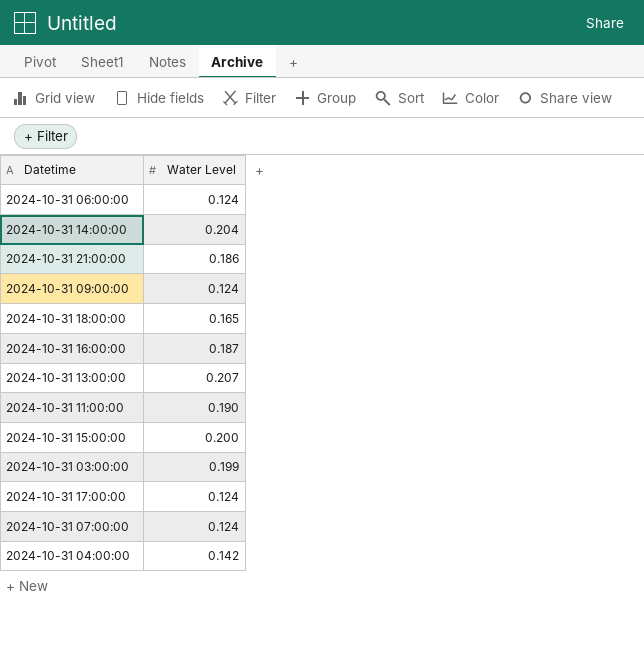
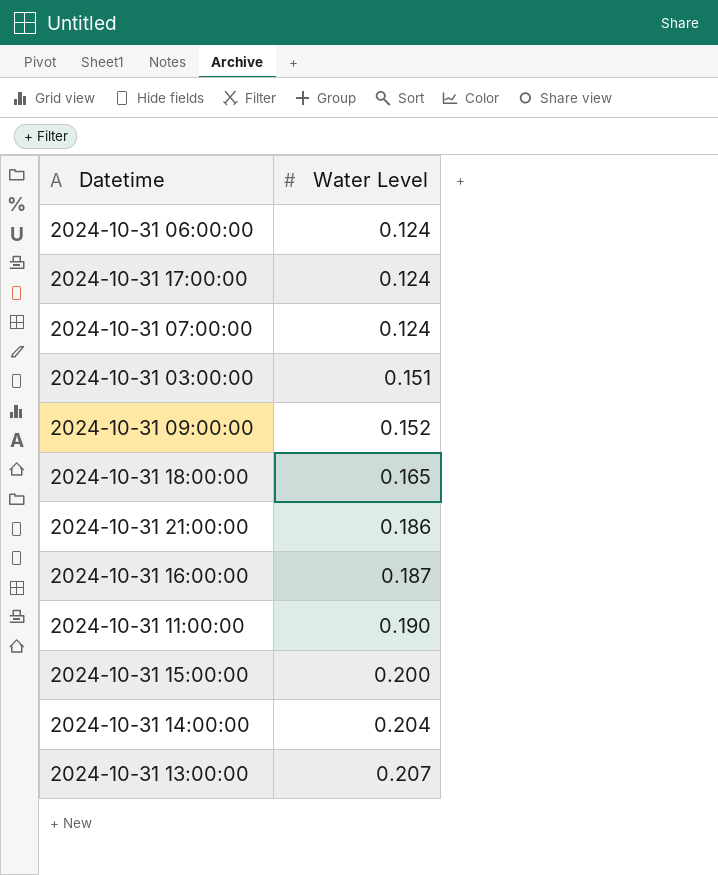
row order: none -> Water Level ascending
row 2024-10-31 04:00:00: 0.142 -> none
2024-10-31 03:00:00 | Water Level: 0.199 -> 0.151
2024-10-31 09:00:00 | Water Level: 0.124 -> 0.152

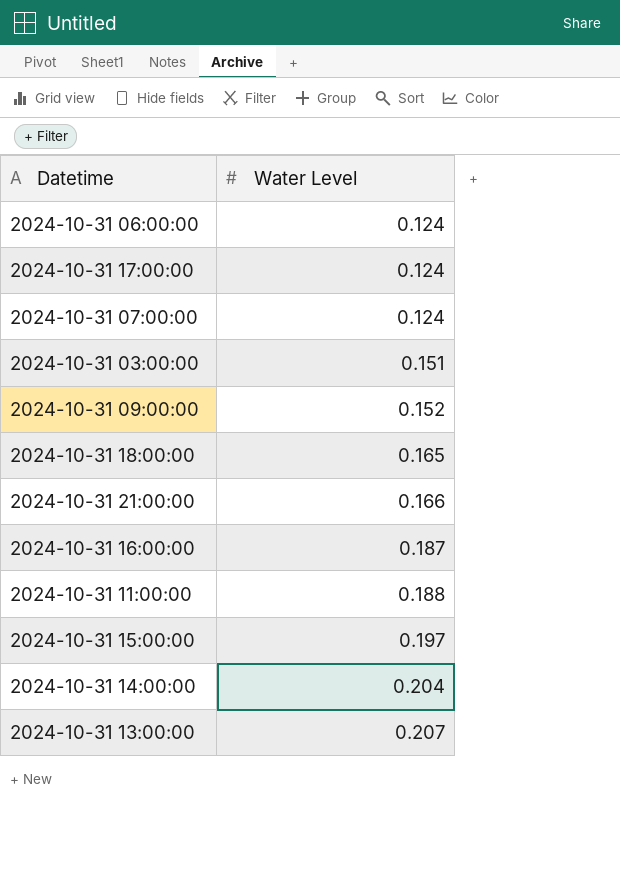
2024-10-31 21:00:00 | Water Level: 0.186 -> 0.166
2024-10-31 11:00:00 | Water Level: 0.190 -> 0.188
2024-10-31 15:00:00 | Water Level: 0.200 -> 0.197

